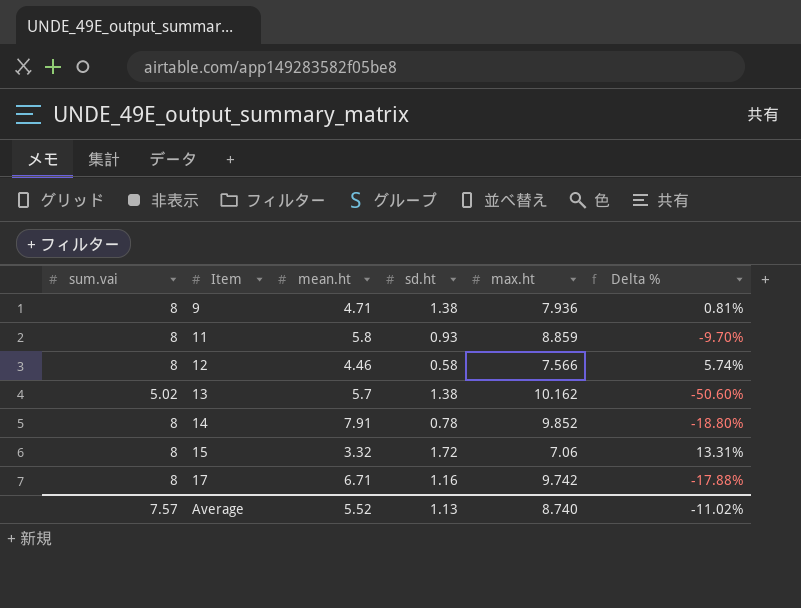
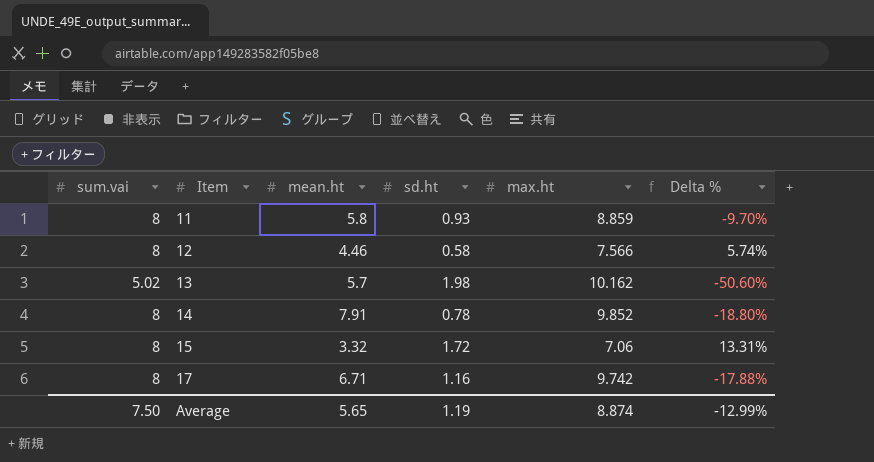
row 9: 8 | 4.71 | 1.38 | 7.936 | 0.81% -> none
13 | sd.ht: 1.38 -> 1.98
Average | sum.vai: 7.57 -> 7.50
Average | mean.ht: 5.52 -> 5.65
Average | sd.ht: 1.13 -> 1.19
Average | max.ht: 8.740 -> 8.874
Average | Delta %: -11.02% -> -12.99%

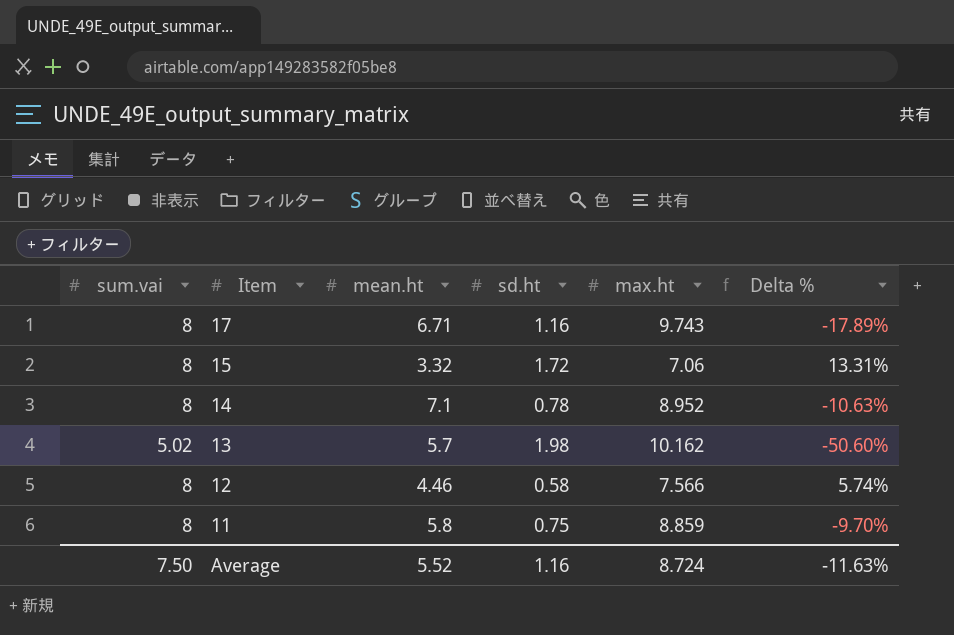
row order: Item ascending -> Item descending
17 | max.ht: 9.742 -> 9.743
17 | Delta %: -17.88% -> -17.89%
14 | mean.ht: 7.91 -> 7.1
14 | max.ht: 9.852 -> 8.952
14 | Delta %: -18.80% -> -10.63%
11 | sd.ht: 0.93 -> 0.75
Average | mean.ht: 5.65 -> 5.52
Average | sd.ht: 1.19 -> 1.16
Average | max.ht: 8.874 -> 8.724
Average | Delta %: -12.99% -> -11.63%

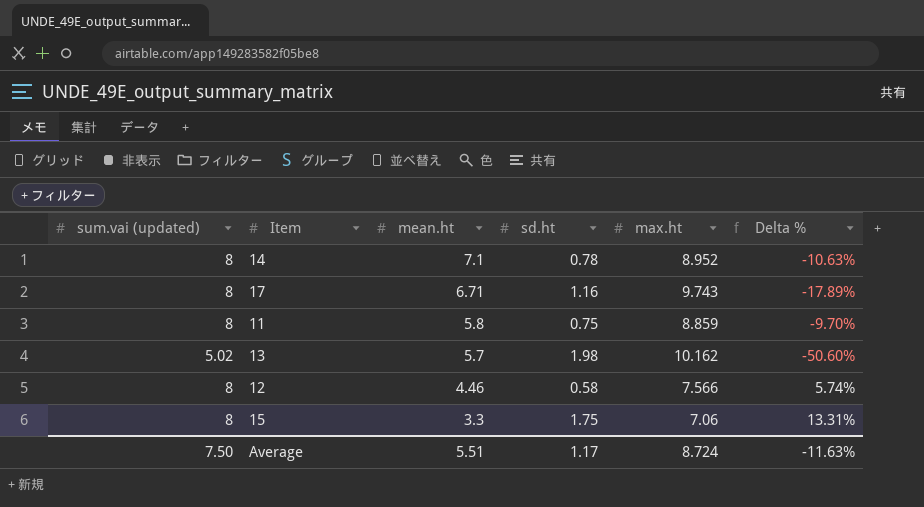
row order: Item descending -> mean.ht descending
column name: sum.vai -> sum.vai (updated)
15 | mean.ht: 3.32 -> 3.3
15 | sd.ht: 1.72 -> 1.75
Average | mean.ht: 5.52 -> 5.51
Average | sd.ht: 1.16 -> 1.17

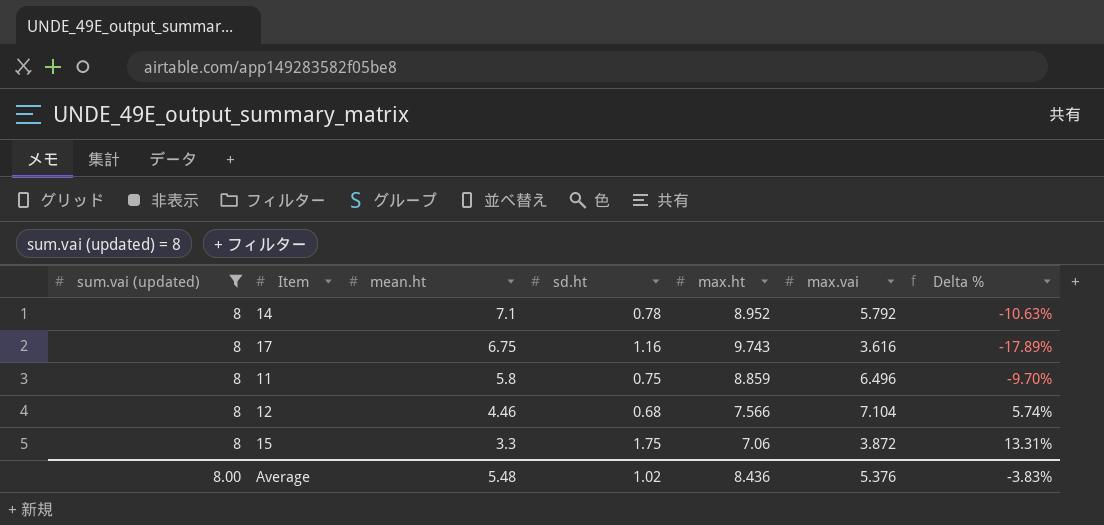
filter: none -> sum.vai (updated) = 8
column max.vai | position: none -> 6
17 | mean.ht: 6.71 -> 6.75
12 | sd.ht: 0.58 -> 0.68
Average | sum.vai (updated): 7.50 -> 8.00
Average | mean.ht: 5.51 -> 5.48
Average | sd.ht: 1.17 -> 1.02
Average | max.ht: 8.724 -> 8.436
Average | Delta %: -11.63% -> -3.83%

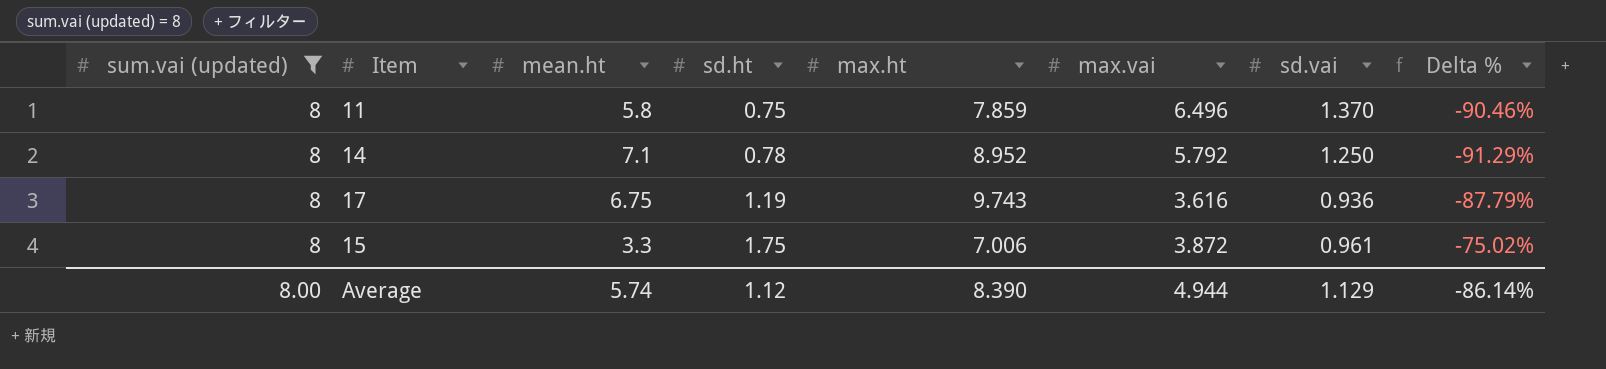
row order: mean.ht descending -> sd.ht ascending
column sd.vai | position: none -> 7
column Delta % | formula: ([sum.vai (updated)] - [max.ht]) / [max.ht] -> ([sd.ht] - [max.ht]) / [max.ht]
row 12: 8 | 4.46 | 0.68 | 7.566 | 7.104 | 5.74% -> none
11 | max.ht: 8.859 -> 7.859
17 | sd.ht: 1.16 -> 1.19
15 | max.ht: 7.06 -> 7.006
Average | mean.ht: 5.48 -> 5.74
Average | sd.ht: 1.02 -> 1.12
Average | max.ht: 8.436 -> 8.390
Average | max.vai: 5.376 -> 4.944
Average | Delta %: -3.83% -> -86.14%

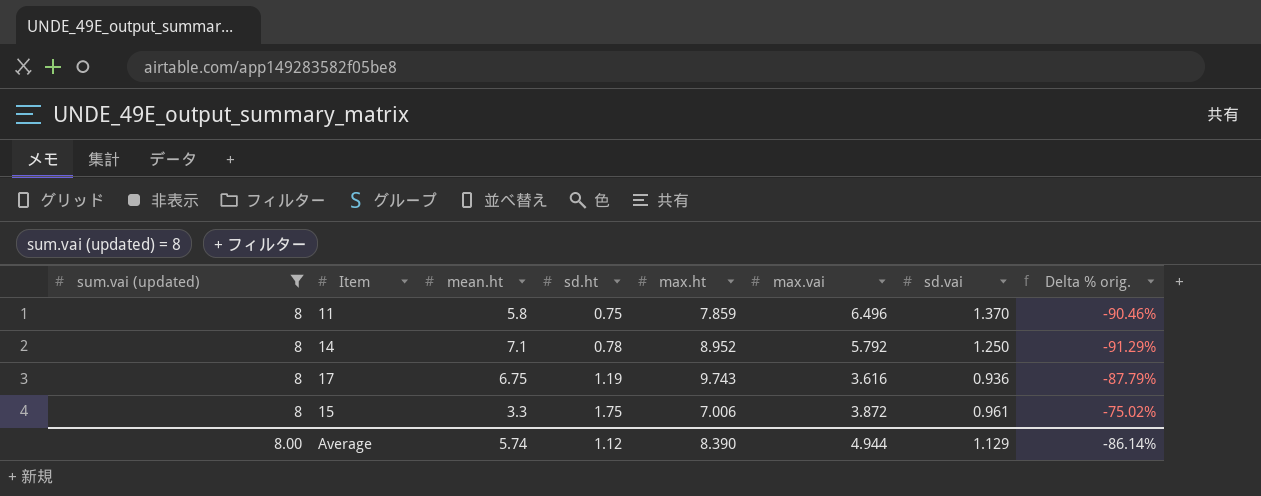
column name: Delta % -> Delta % orig.

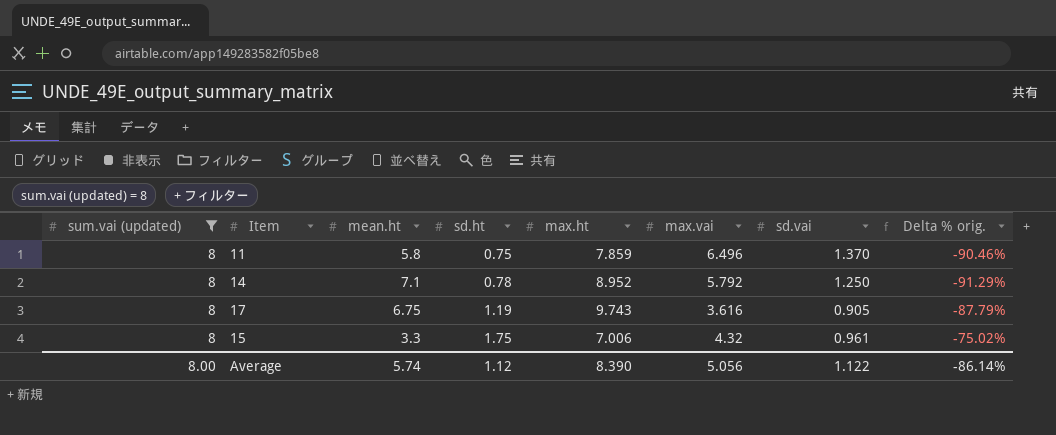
17 | sd.vai: 0.936 -> 0.905
15 | max.vai: 3.872 -> 4.32
Average | max.vai: 4.944 -> 5.056
Average | sd.vai: 1.129 -> 1.122

